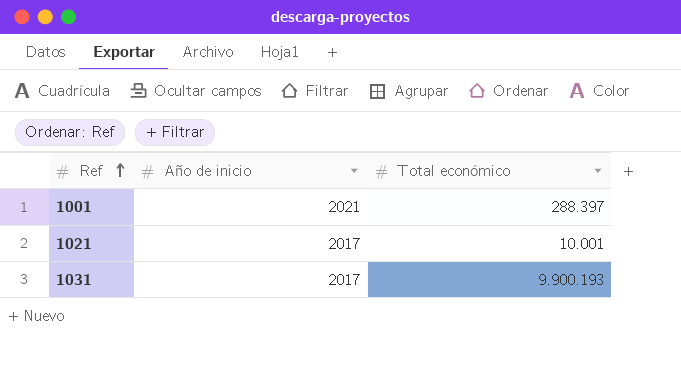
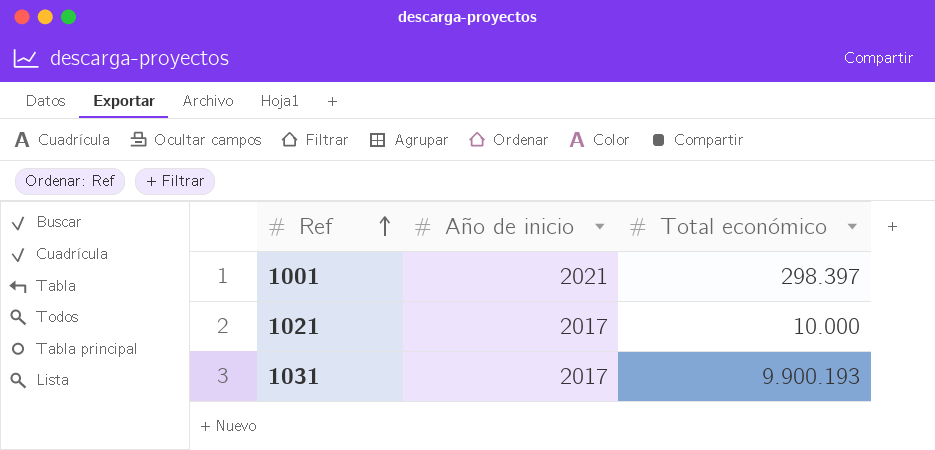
1001 | Total económico: 288.397 -> 298.397
1021 | Total económico: 10.001 -> 10.000

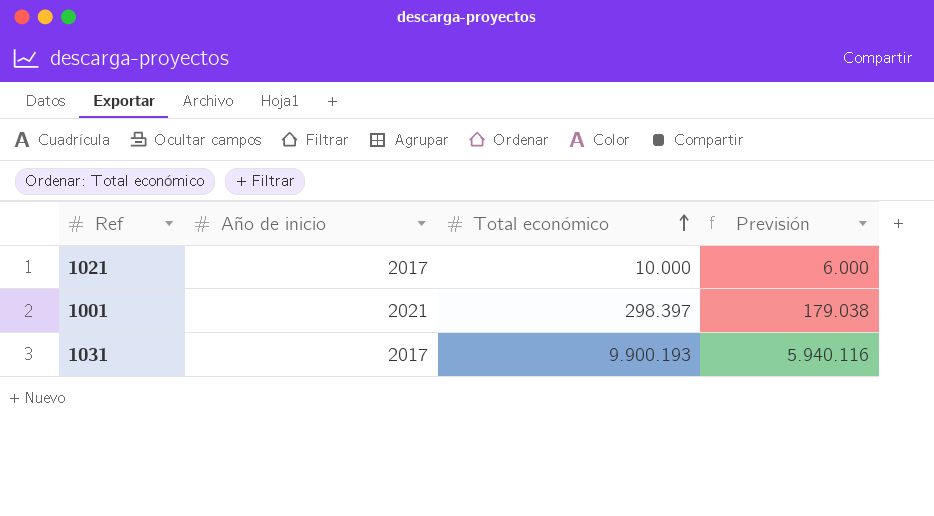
row order: Ref ascending -> Total económico ascending
column Previsión | formula: none -> [Total económico] * 0,6

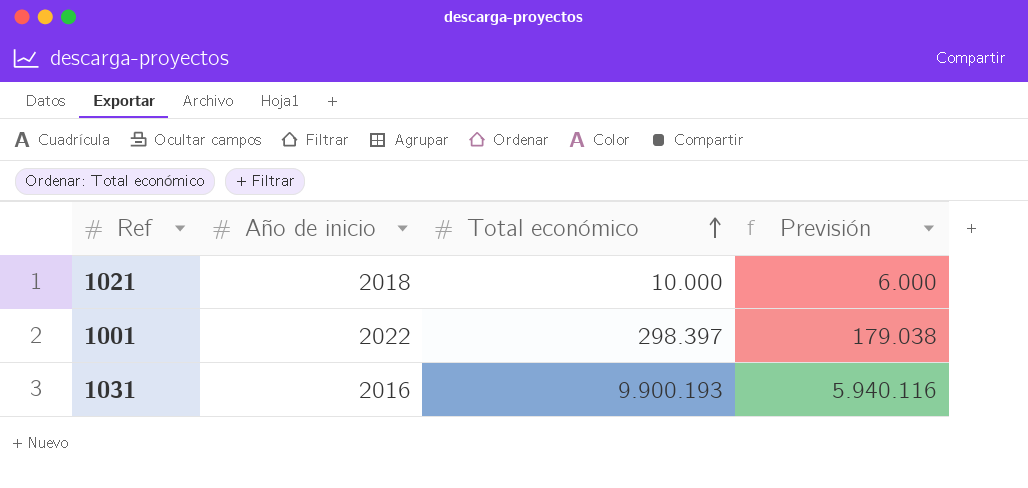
1021 | Año de inicio: 2017 -> 2018
1001 | Año de inicio: 2021 -> 2022
1031 | Año de inicio: 2017 -> 2016

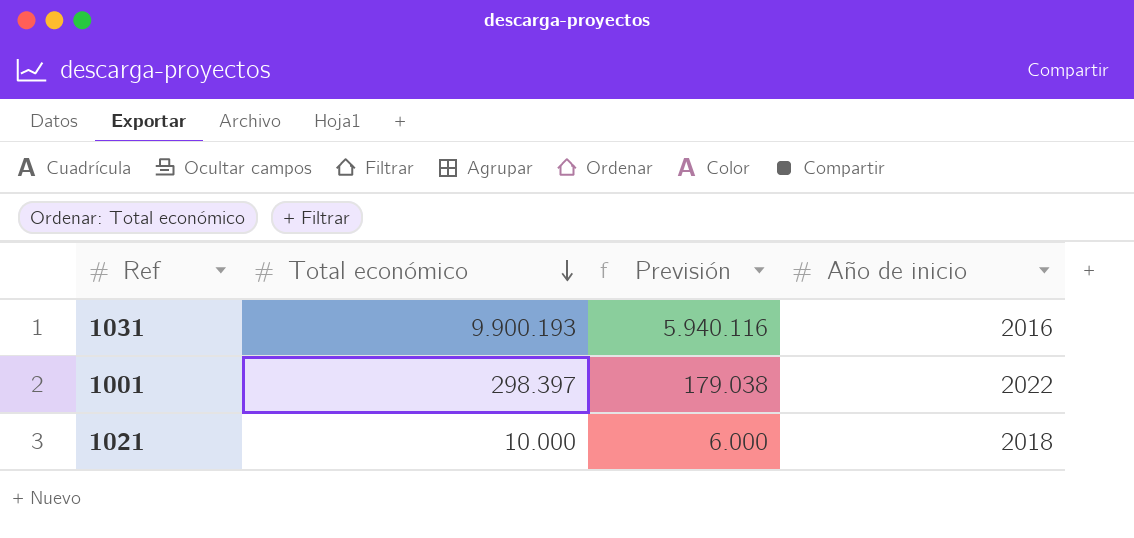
row order: Total económico ascending -> Total económico descending
column Año de inicio | position: 2 -> 4

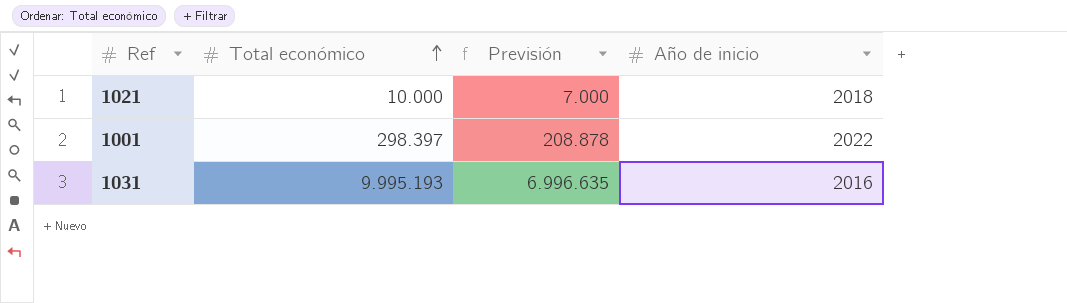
row order: Total económico descending -> Total económico ascending
column Previsión | formula: [Total económico] * 0,6 -> [Total económico] * 0,7
1031 | Total económico: 9.900.193 -> 9.995.193

